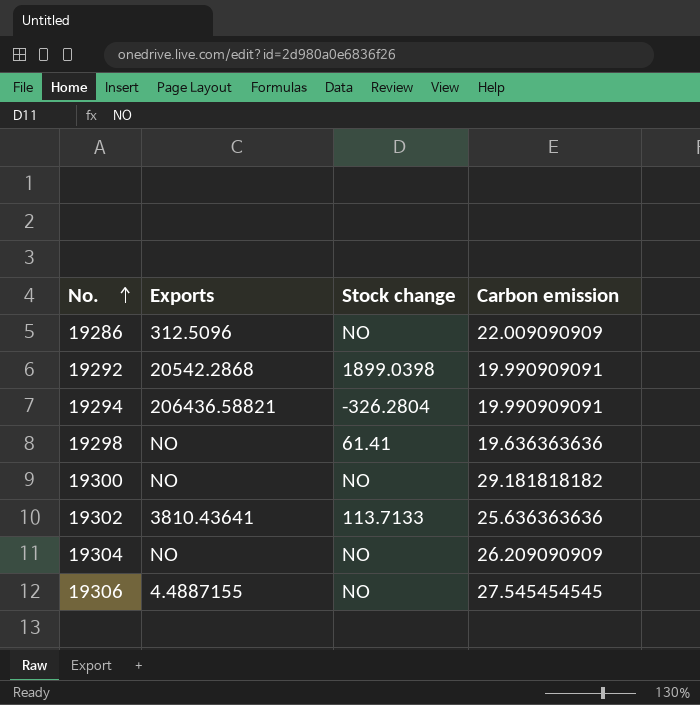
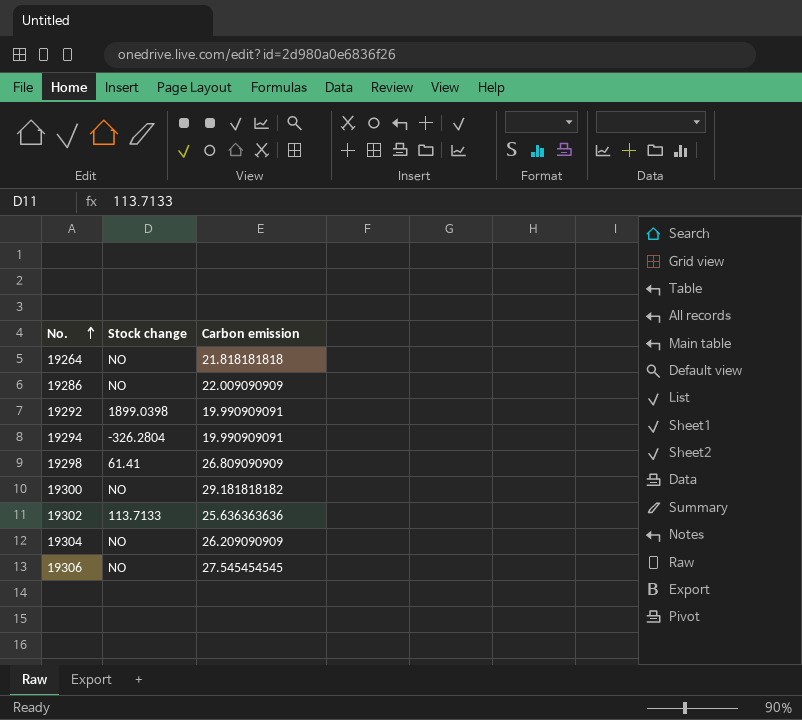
column Exports | position: 2 -> none
row 19264: none -> NO | 21.818181818
19298 | Carbon emission: 19.636363636 -> 26.809090909

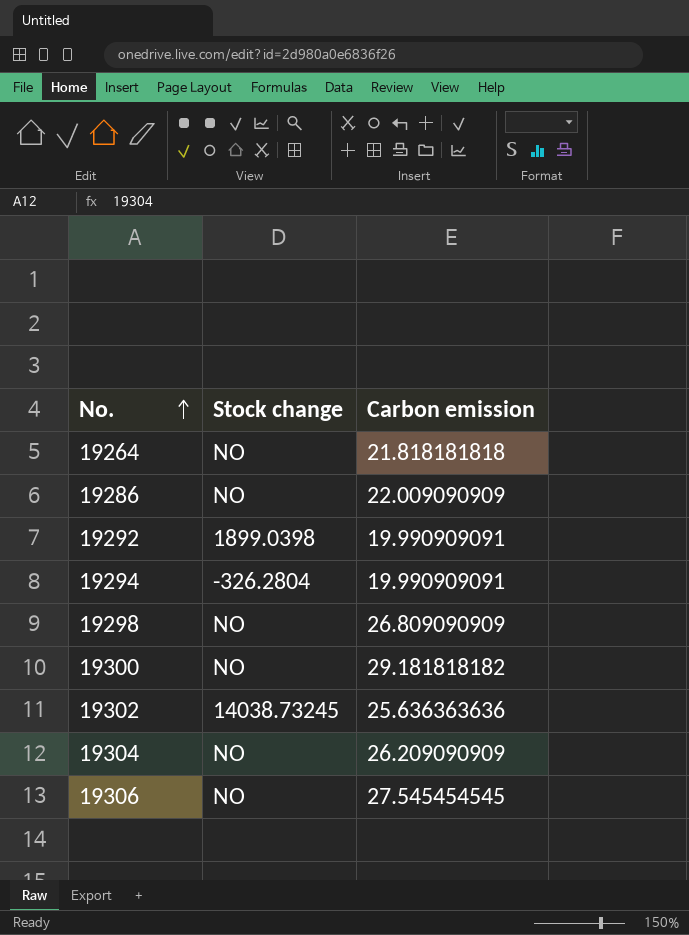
19298 | Stock change: 61.41 -> NO
19302 | Stock change: 113.7133 -> 14038.73245

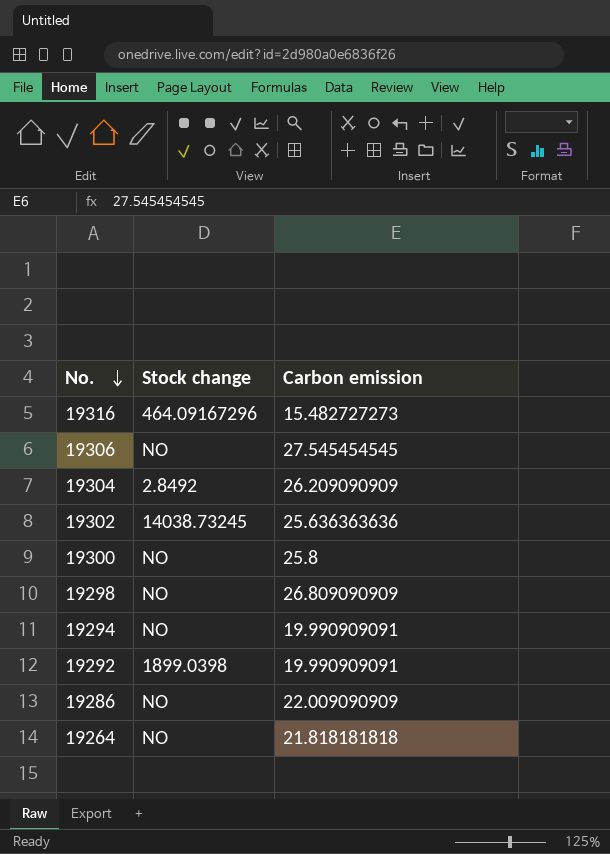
row order: No. ascending -> No. descending
row 19316: none -> 464.09167296 | 15.482727273
19304 | Stock change: NO -> 2.8492
19300 | Carbon emission: 29.181818182 -> 25.8
19294 | Stock change: -326.2804 -> NO

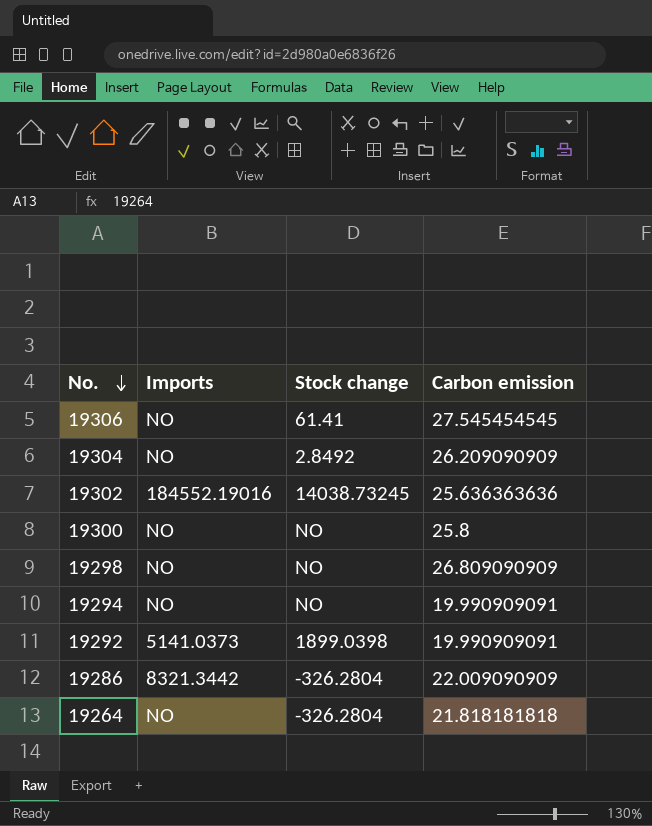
column Imports | position: none -> 2
row 19316: 464.09167296 | 15.482727273 -> none
19306 | Stock change: NO -> 61.41
19286 | Stock change: NO -> -326.2804
19264 | Stock change: NO -> -326.2804

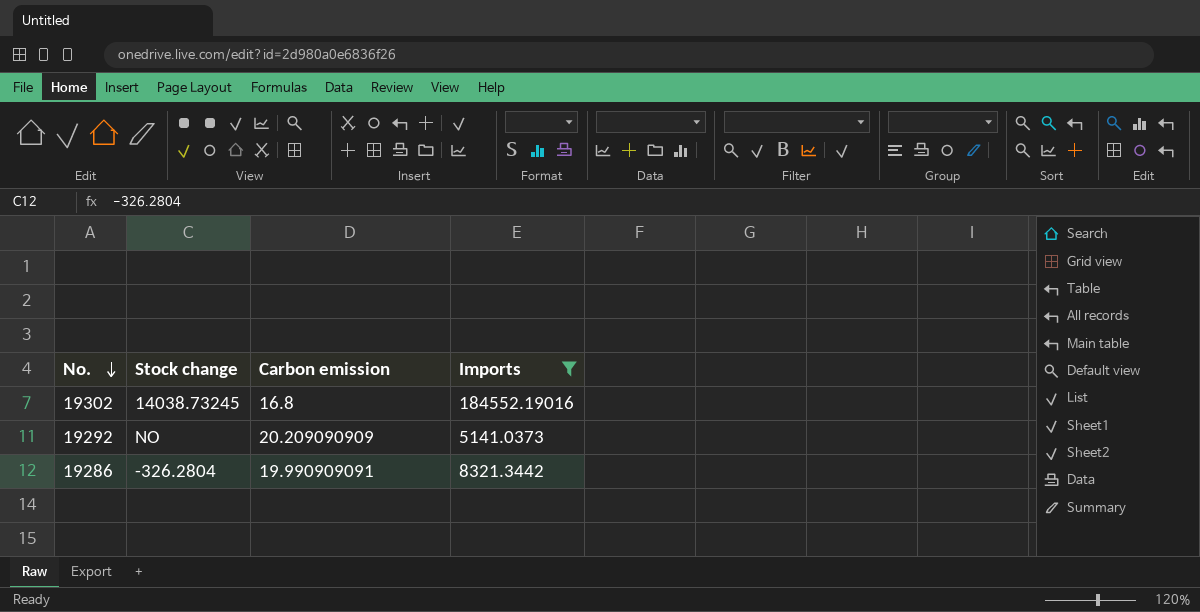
filter: none -> Imports != NO
column Imports | position: 2 -> 4
19302 | Carbon emission: 25.636363636 -> 16.8
19292 | Stock change: 1899.0398 -> NO
19292 | Carbon emission: 19.990909091 -> 20.209090909
19286 | Carbon emission: 22.009090909 -> 19.990909091

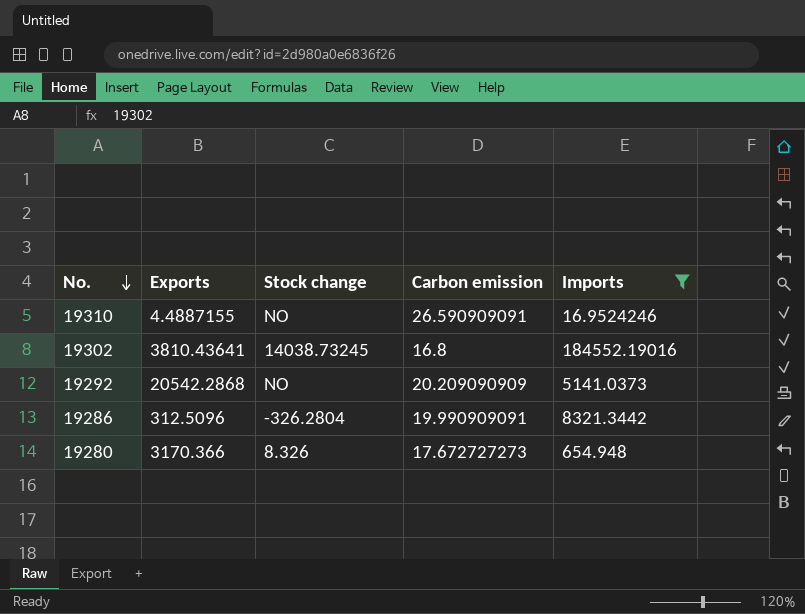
column Exports | position: none -> 2
row 19310: none -> 4.4887155 | NO | 26.590909091 | 16.9524246
row 19280: none -> 3170.366 | 8.326 | 17.672727273 | 654.948

